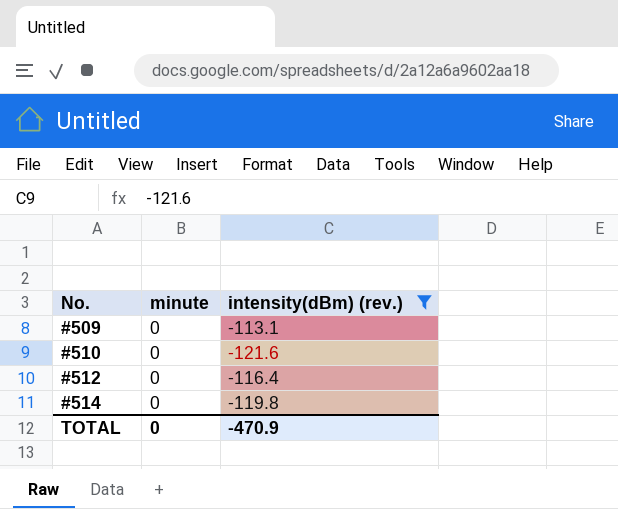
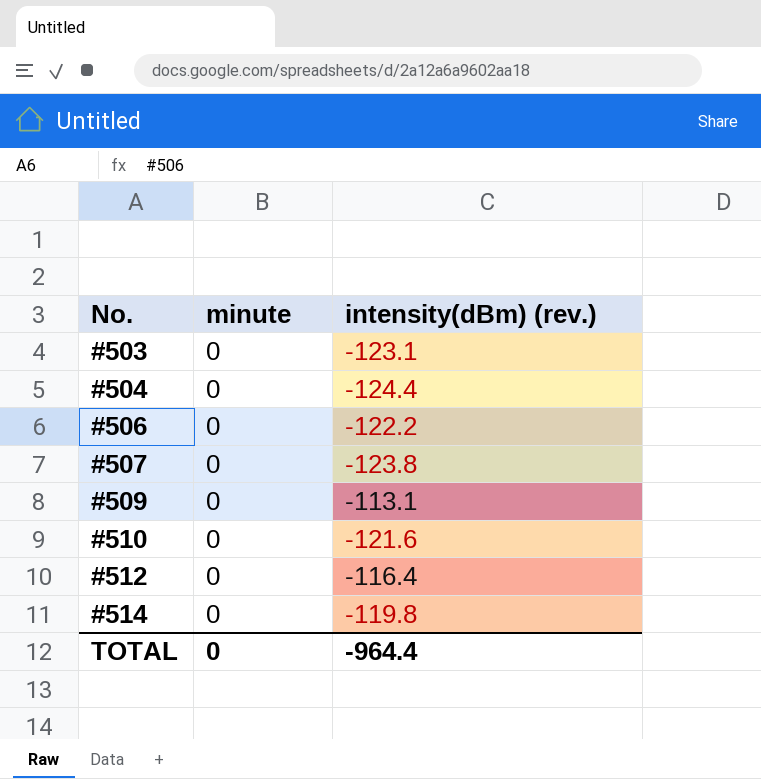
filter: intensity(dBm) (rev.) >= -121.6 -> none
TOTAL | intensity(dBm) (rev.): -470.9 -> -964.4

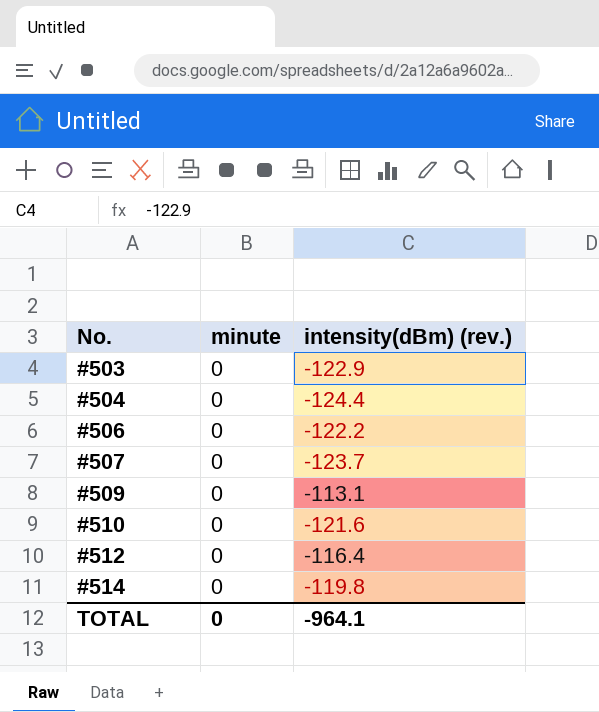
#503 | intensity(dBm) (rev.): -123.1 -> -122.9
#507 | intensity(dBm) (rev.): -123.8 -> -123.7
TOTAL | intensity(dBm) (rev.): -964.4 -> -964.1

